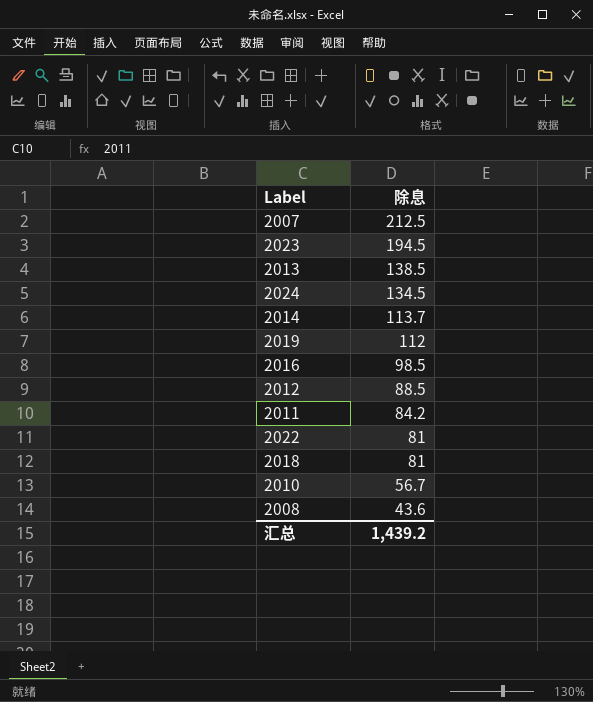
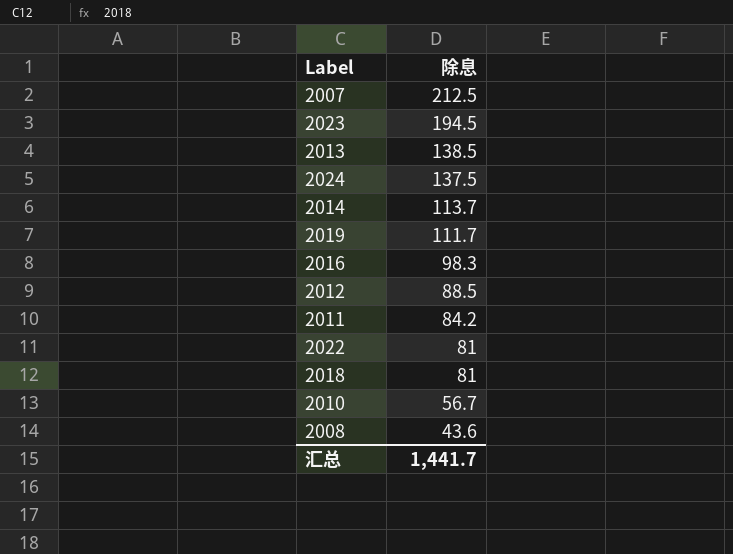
2024 | 除息: 134.5 -> 137.5
2019 | 除息: 112 -> 111.7
2016 | 除息: 98.5 -> 98.3
汇总 | 除息: 1,439.2 -> 1,441.7

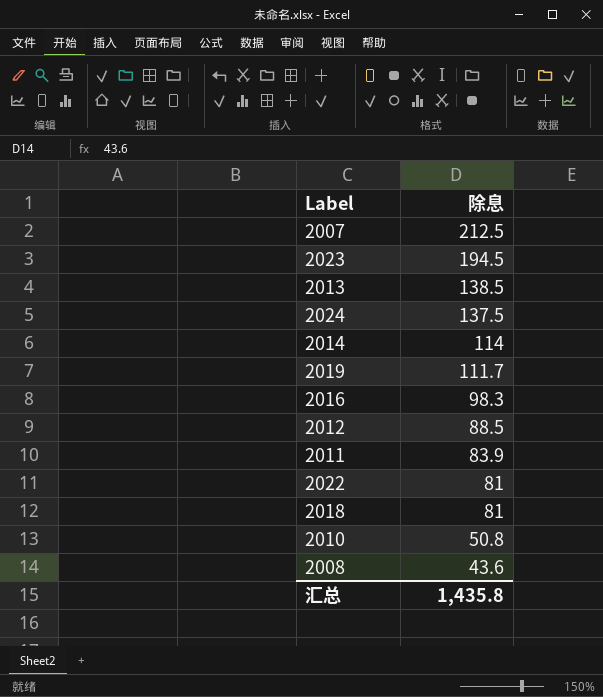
2014 | 除息: 113.7 -> 114
2011 | 除息: 84.2 -> 83.9
2010 | 除息: 56.7 -> 50.8
汇总 | 除息: 1,441.7 -> 1,435.8

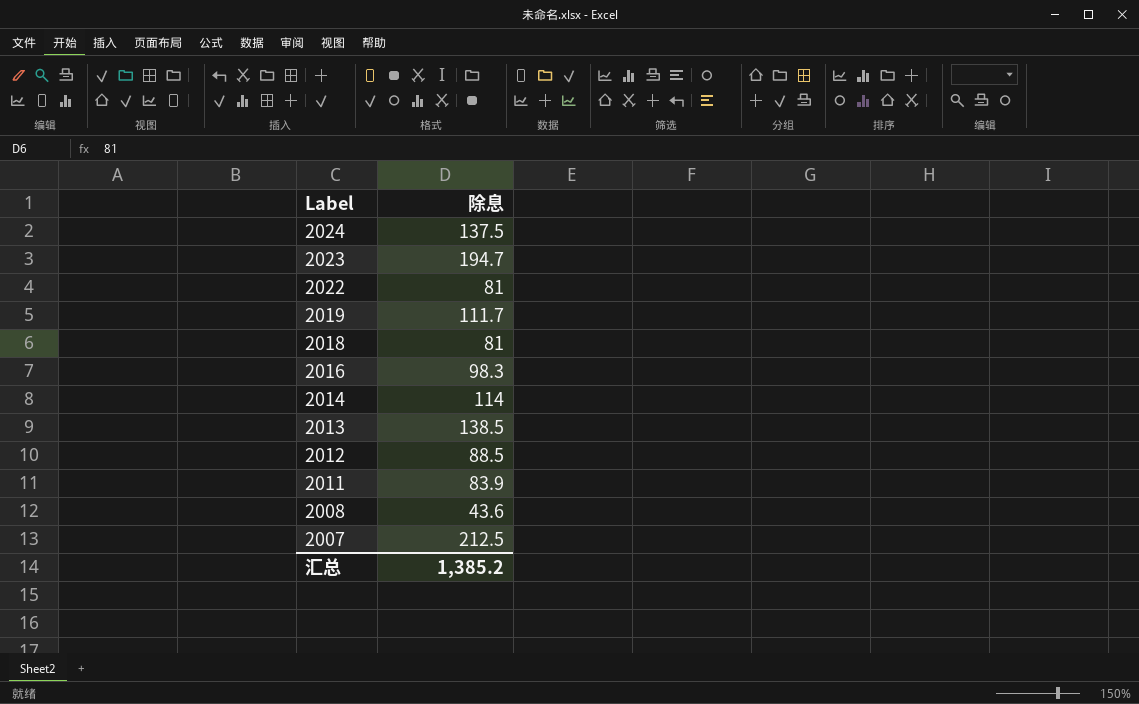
row order: 除息 descending -> Label descending
row 2010: 50.8 -> none
2023 | 除息: 194.5 -> 194.7
汇总 | 除息: 1,435.8 -> 1,385.2

